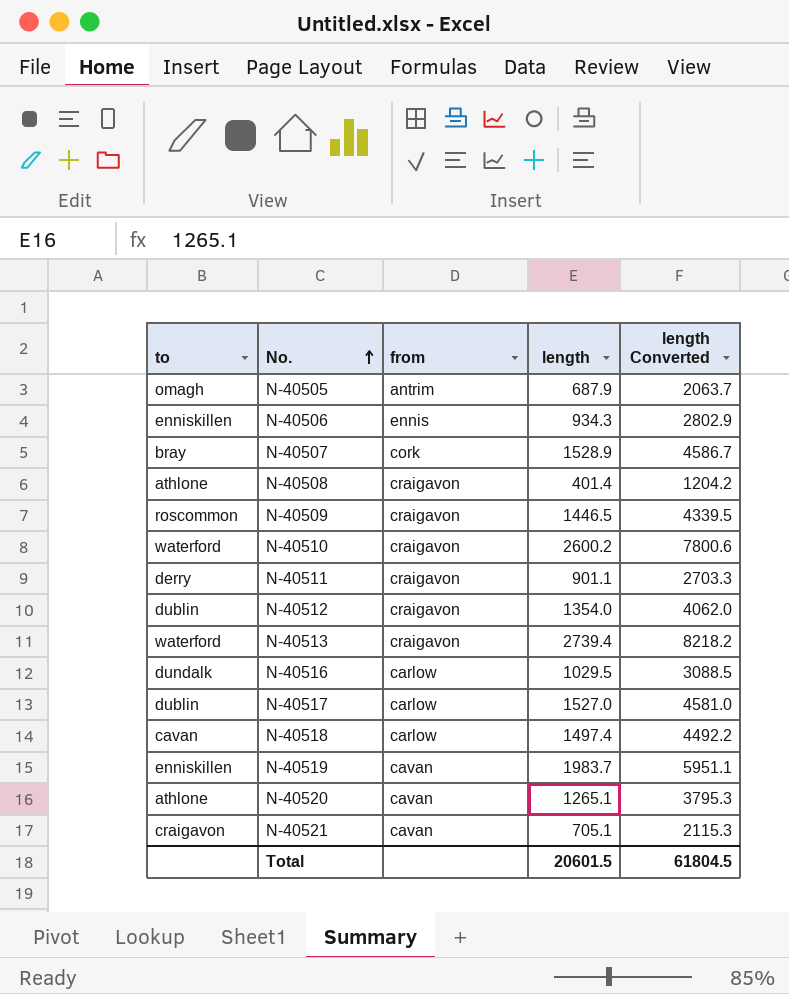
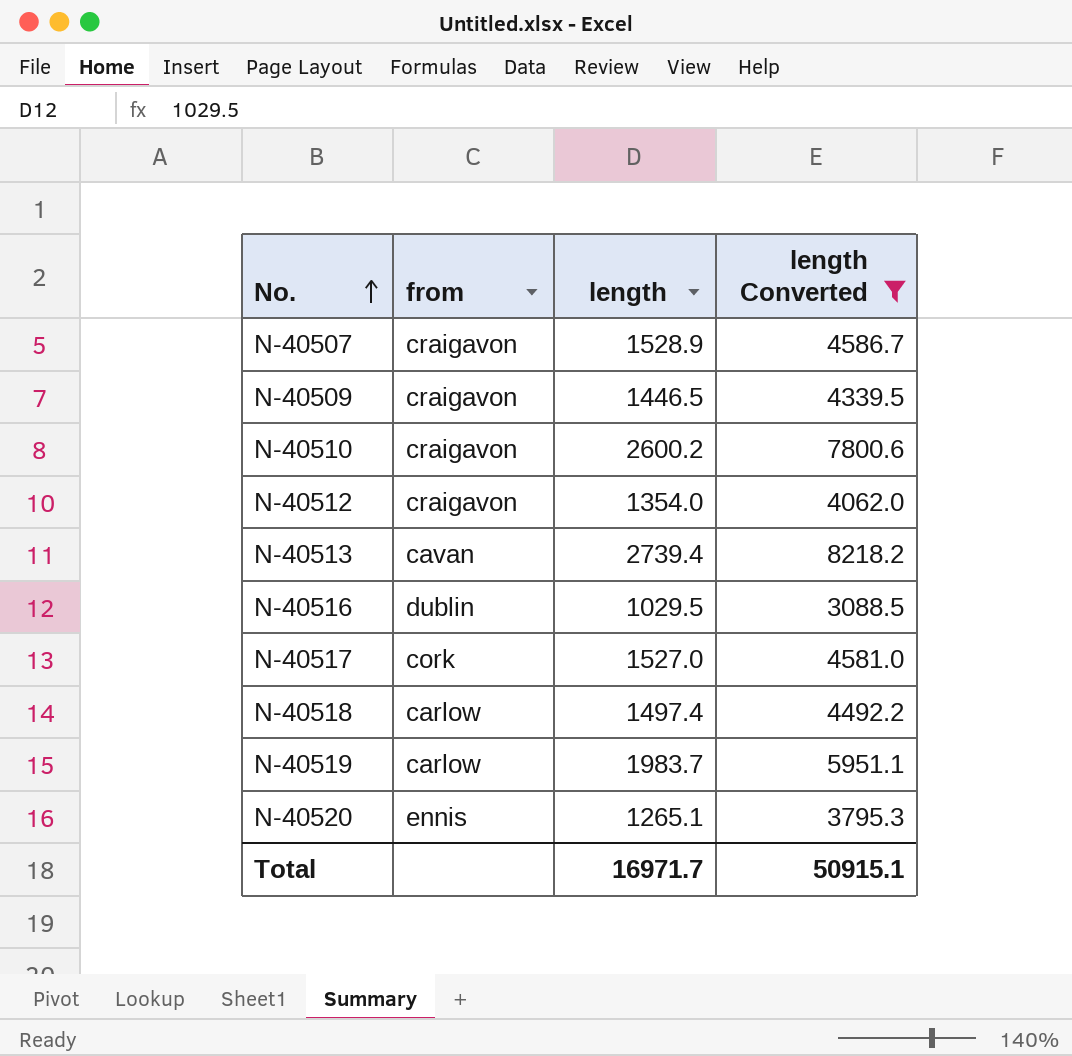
filter: none -> length Converted >= 3088.5
column to | position: 1 -> none
N-40507 | from: cork -> craigavon
N-40513 | from: craigavon -> cavan
N-40516 | from: carlow -> dublin
N-40517 | from: carlow -> cork
N-40519 | from: cavan -> carlow
N-40520 | from: cavan -> ennis
Total | length: 20601.5 -> 16971.7
Total | length Converted: 61804.5 -> 50915.1

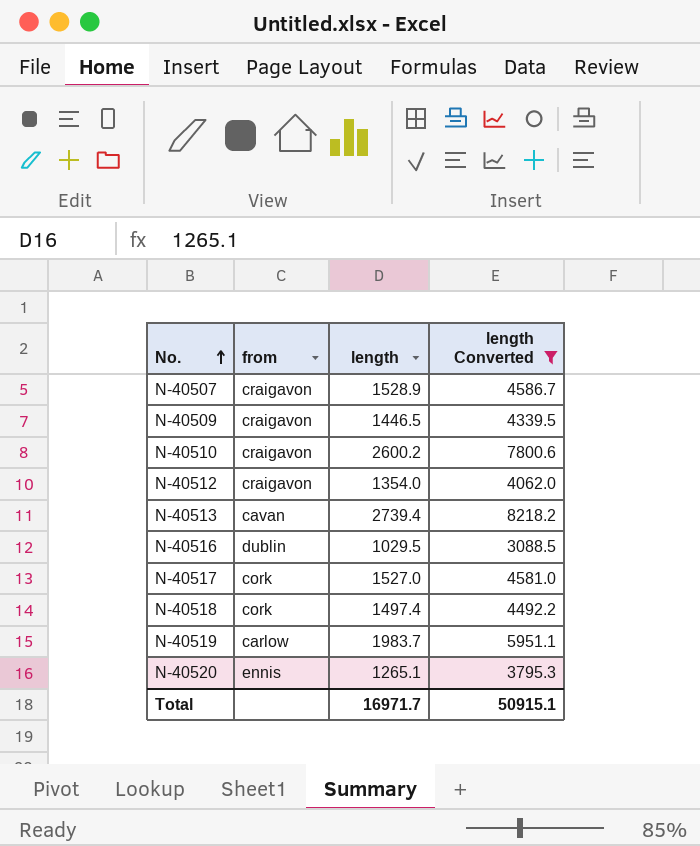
N-40518 | from: carlow -> cork

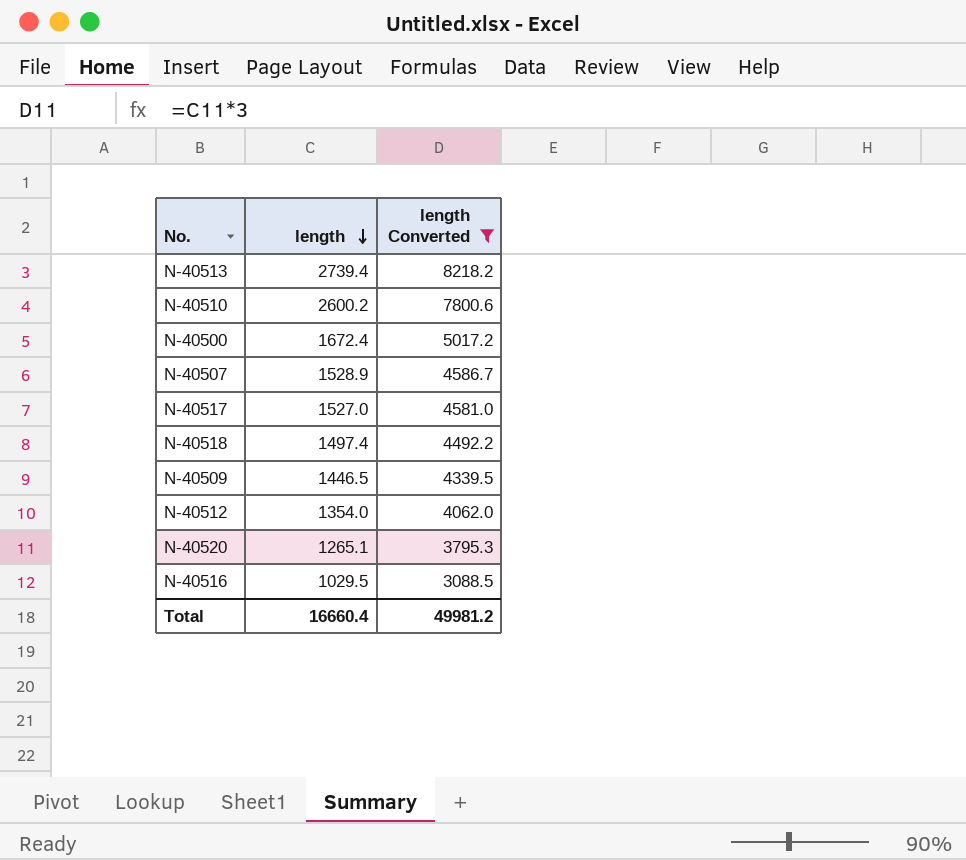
row order: No. ascending -> length descending
column from | position: 2 -> none
row N-40519: carlow | 1983.7 | 5951.1 -> none
row N-40500: none -> 1672.4 | 5017.2
Total | length: 16971.7 -> 16660.4
Total | length Converted: 50915.1 -> 49981.2

